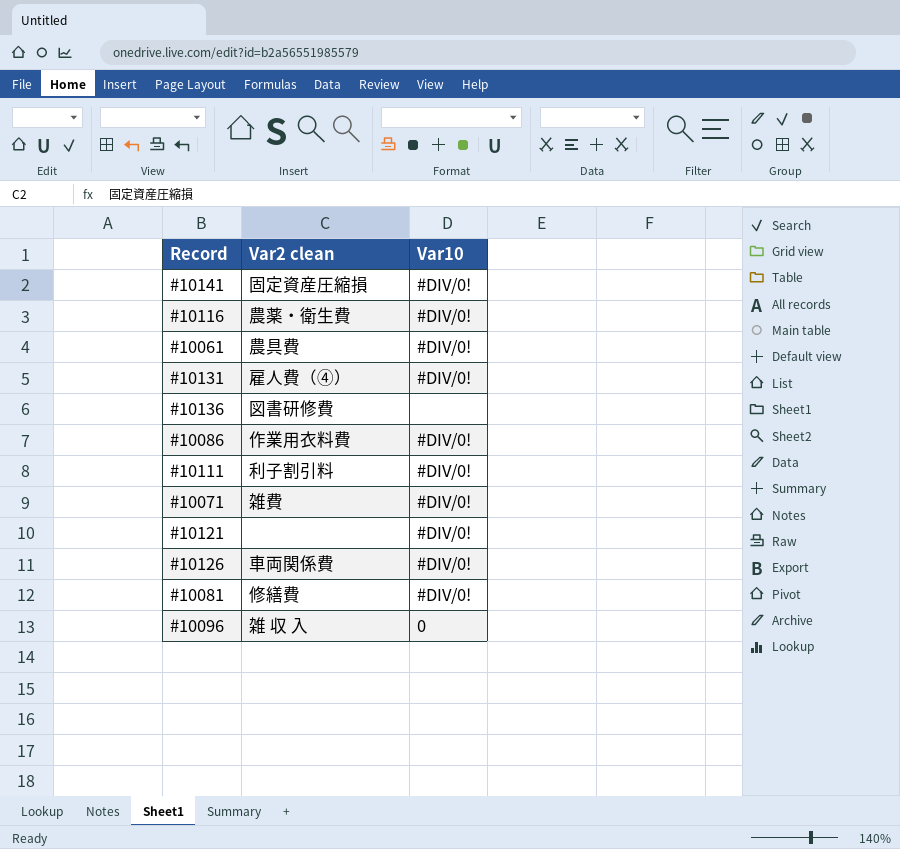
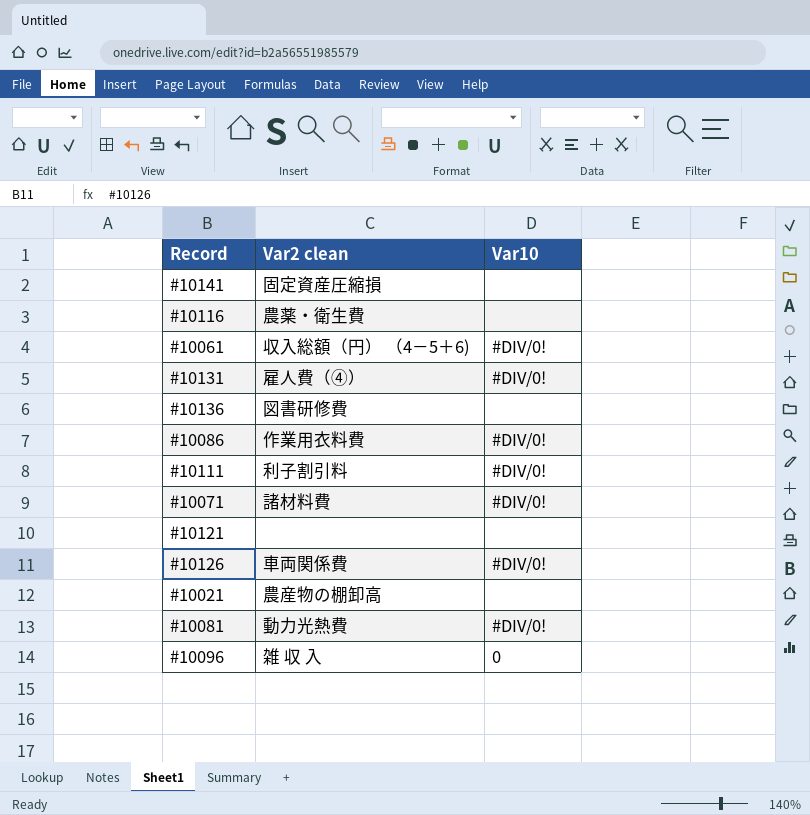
#10141 | Var10: #DIV/0! -> none
#10116 | Var10: #DIV/0! -> none
#10061 | Var2 clean: 農具費 -> 収入総額（円） （4－5＋6)
#10071 | Var2 clean: 雑費 -> 諸材料費
#10121 | Var10: #DIV/0! -> none
row #10021: none -> 農産物の棚卸高 | none
#10081 | Var2 clean: 修繕費 -> 動力光熱費

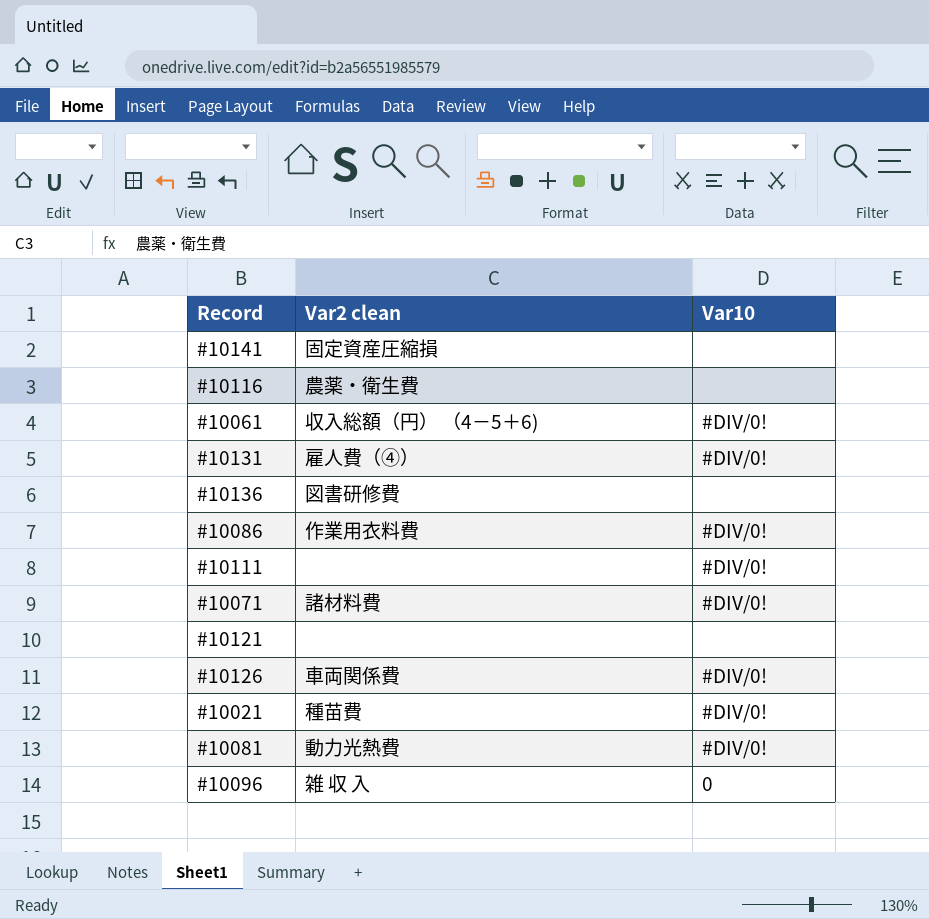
#10111 | Var2 clean: 利子割引料 -> none
#10021 | Var2 clean: 農産物の棚卸高 -> 種苗費
#10021 | Var10: none -> #DIV/0!

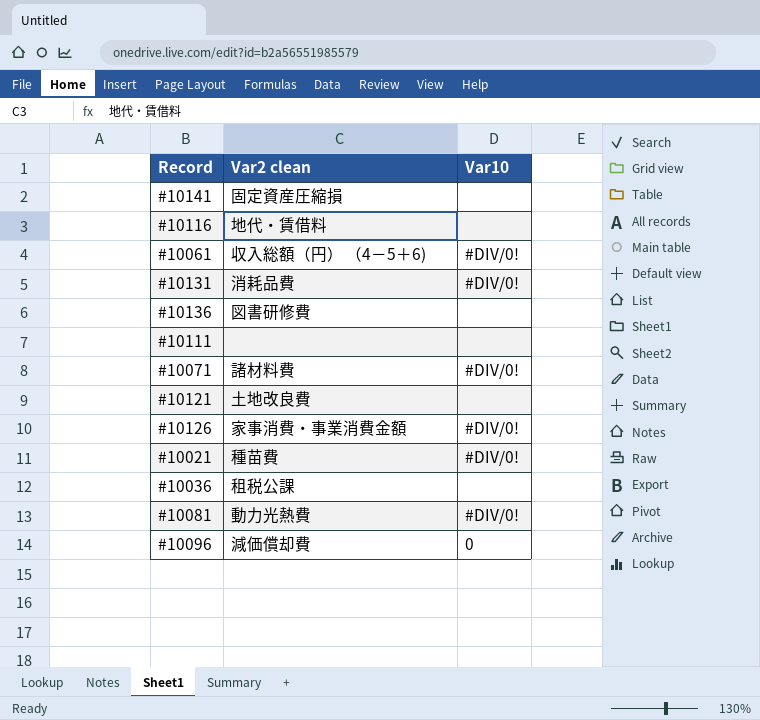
row #10086: 作業用衣料費 | #DIV/0! -> none
#10116 | Var2 clean: 農薬・衛生費 -> 地代・賃借料
#10131 | Var2 clean: 雇人費（④） -> 消耗品費
#10111 | Var10: #DIV/0! -> none
#10121 | Var2 clean: none -> 土地改良費
#10126 | Var2 clean: 車両関係費 -> 家事消費・事業消費金額
row #10036: none -> 租税公課 | none
#10096 | Var2 clean: 雑 収 入 -> 減価償却費

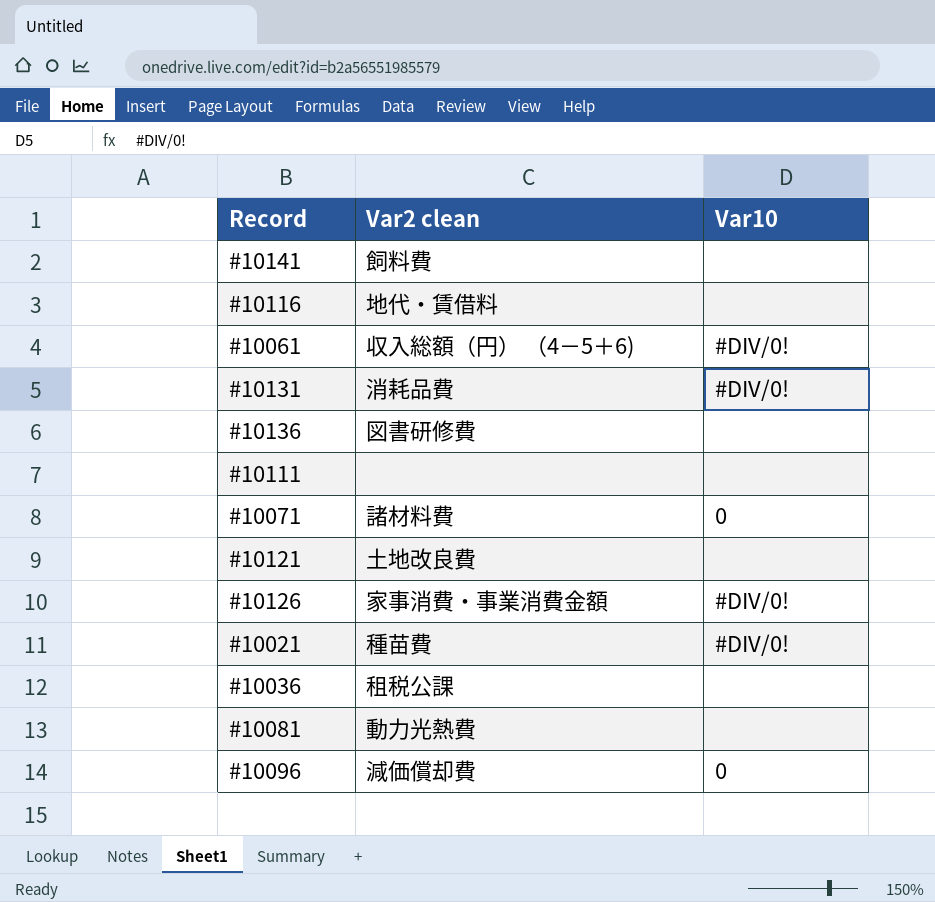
#10141 | Var2 clean: 固定資産圧縮損 -> 飼料費
#10071 | Var10: #DIV/0! -> 0
#10081 | Var10: #DIV/0! -> none

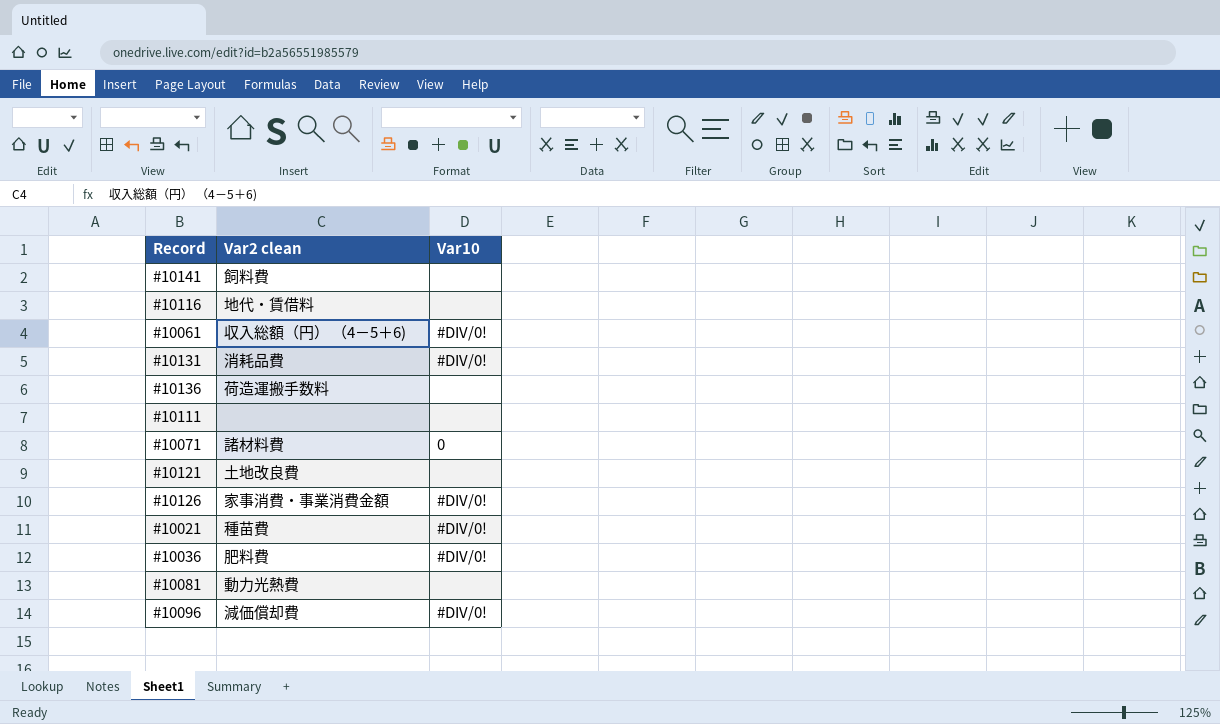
#10136 | Var2 clean: 図書研修費 -> 荷造運搬手数料
#10036 | Var2 clean: 租税公課 -> 肥料費
#10036 | Var10: none -> #DIV/0!
#10096 | Var10: 0 -> #DIV/0!

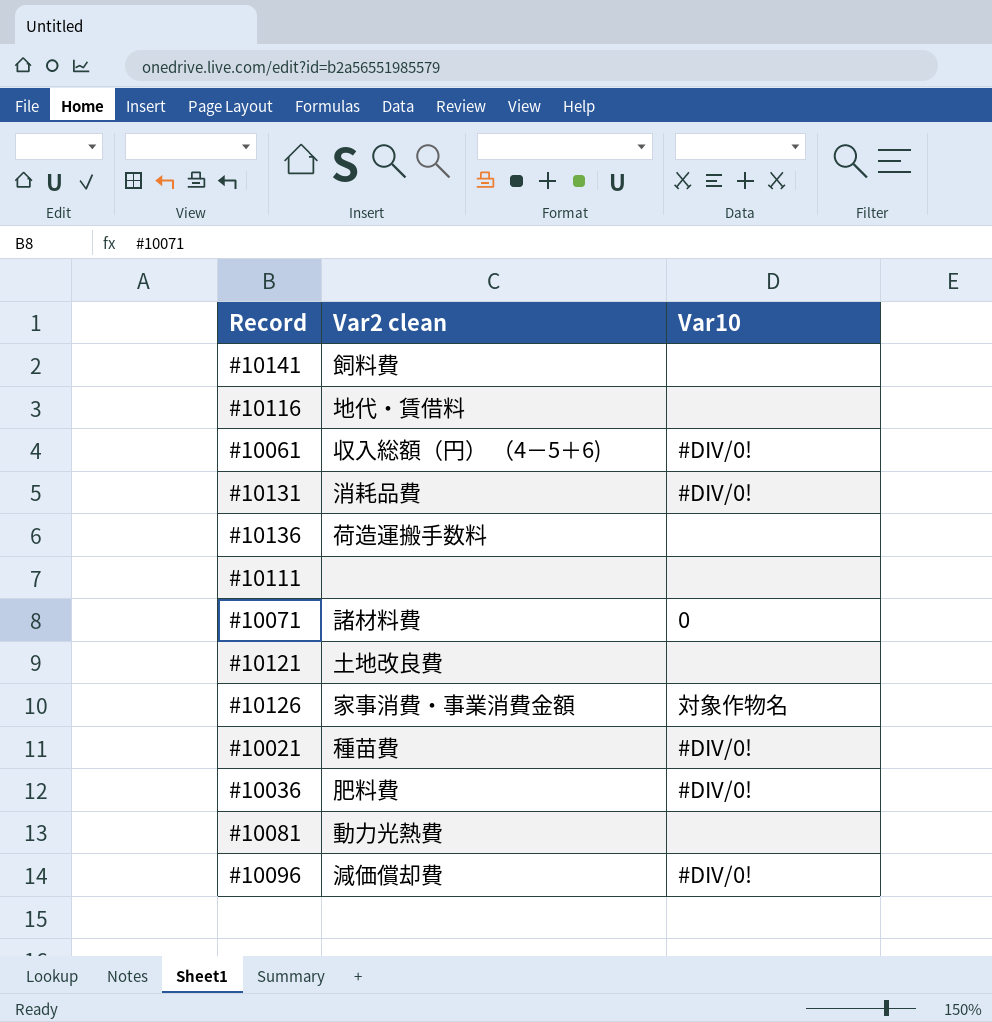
#10126 | Var10: #DIV/0! -> 対象作物名

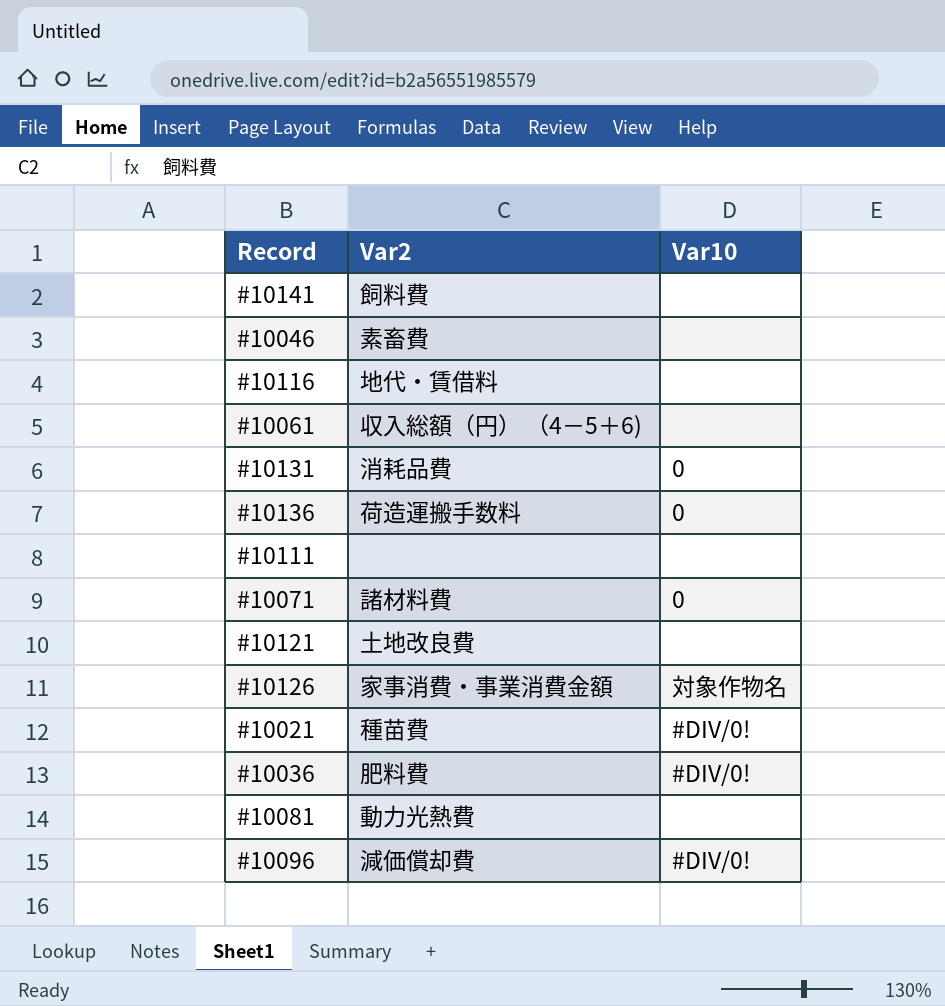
column name: Var2 clean -> Var2
row #10046: none -> 素畜費 | none
#10061 | Var10: #DIV/0! -> none
#10131 | Var10: #DIV/0! -> 0
#10136 | Var10: none -> 0

